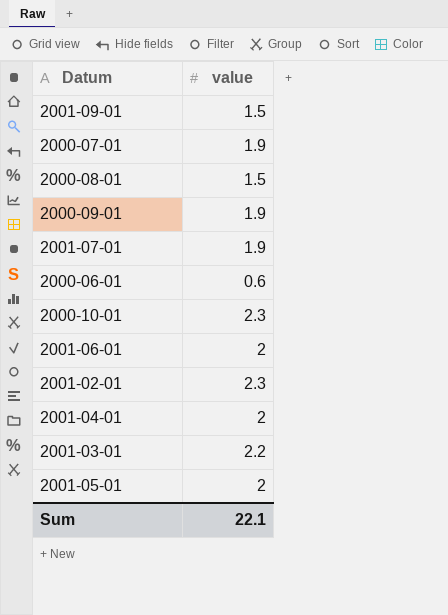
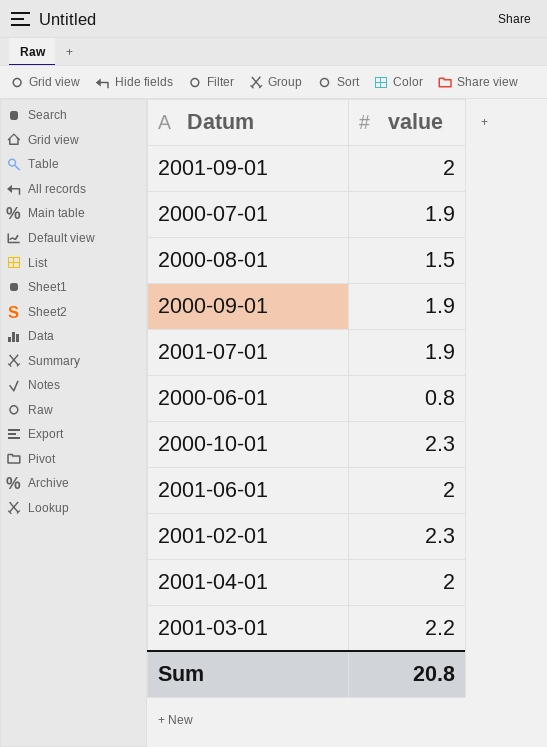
row 2001-05-01: 2 -> none
2001-09-01 | value: 1.5 -> 2
2000-06-01 | value: 0.6 -> 0.8
Sum | value: 22.1 -> 20.8

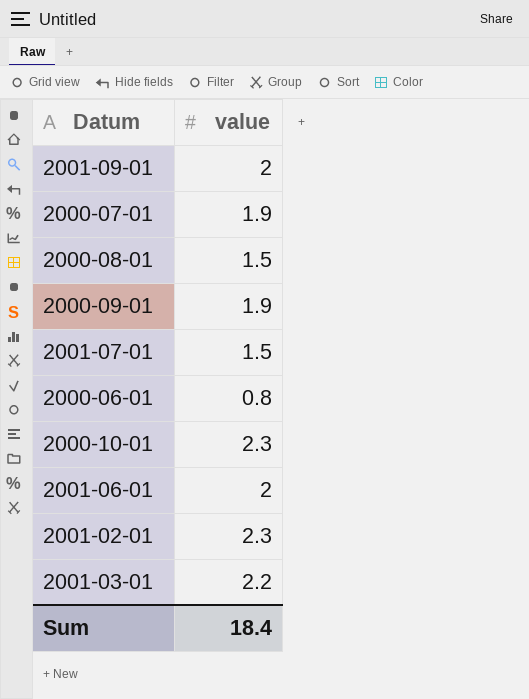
row 2001-04-01: 2 -> none
2001-07-01 | value: 1.9 -> 1.5
Sum | value: 20.8 -> 18.4

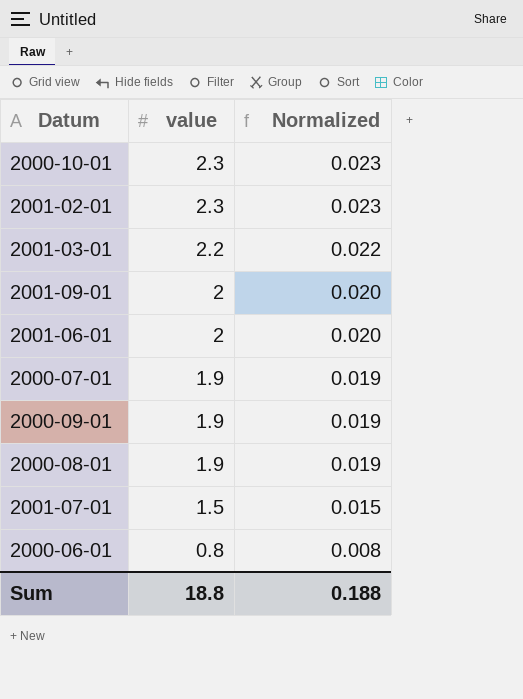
row order: none -> value descending
column Normalized | formula: none -> [value] * 0.01
2000-08-01 | value: 1.5 -> 1.9
Sum | value: 18.4 -> 18.8

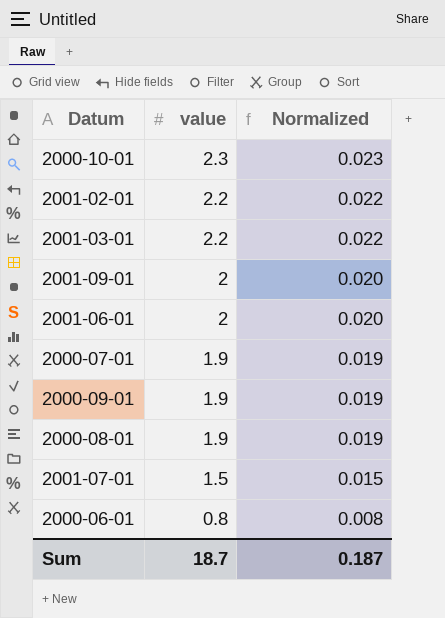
2001-02-01 | value: 2.3 -> 2.2
2001-02-01 | Normalized: 0.023 -> 0.022
Sum | value: 18.8 -> 18.7
Sum | Normalized: 0.188 -> 0.187

